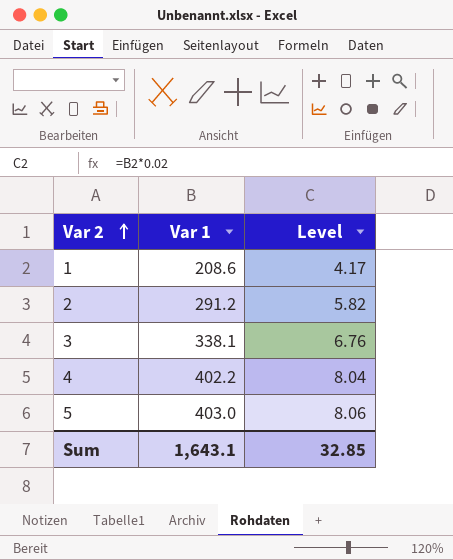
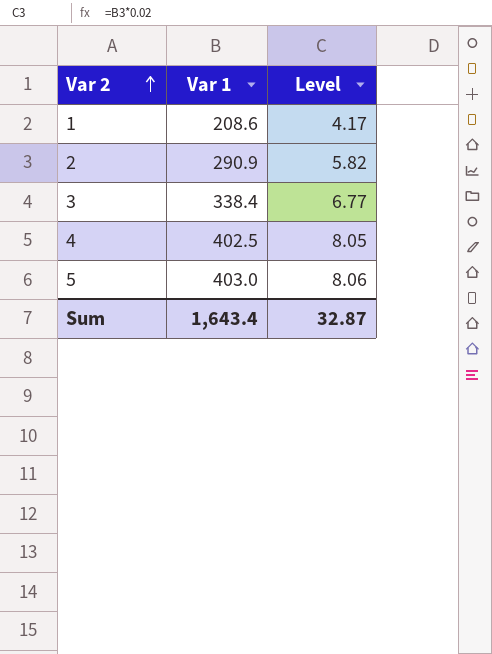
2 | Var 1: 291.2 -> 290.9
3 | Var 1: 338.1 -> 338.4
3 | Level: 6.76 -> 6.77
4 | Var 1: 402.2 -> 402.5
4 | Level: 8.04 -> 8.05
Sum | Var 1: 1,643.1 -> 1,643.4
Sum | Level: 32.85 -> 32.87

